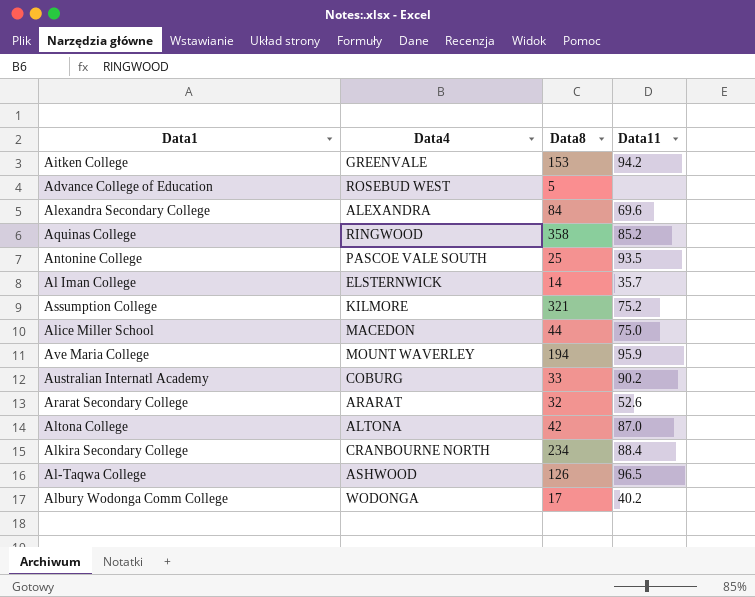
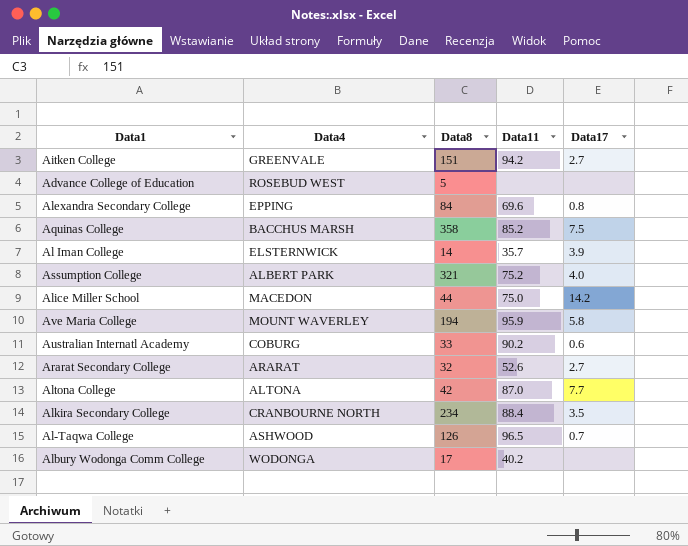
column Data17 | position: none -> 5
row Antonine College: PASCOE VALE SOUTH | 25 | 93.5 -> none
Aitken College | Data8: 153 -> 151
Alexandra Secondary College | Data4: ALEXANDRA -> EPPING
Aquinas College | Data4: RINGWOOD -> BACCHUS MARSH
Assumption College | Data4: KILMORE -> ALBERT PARK

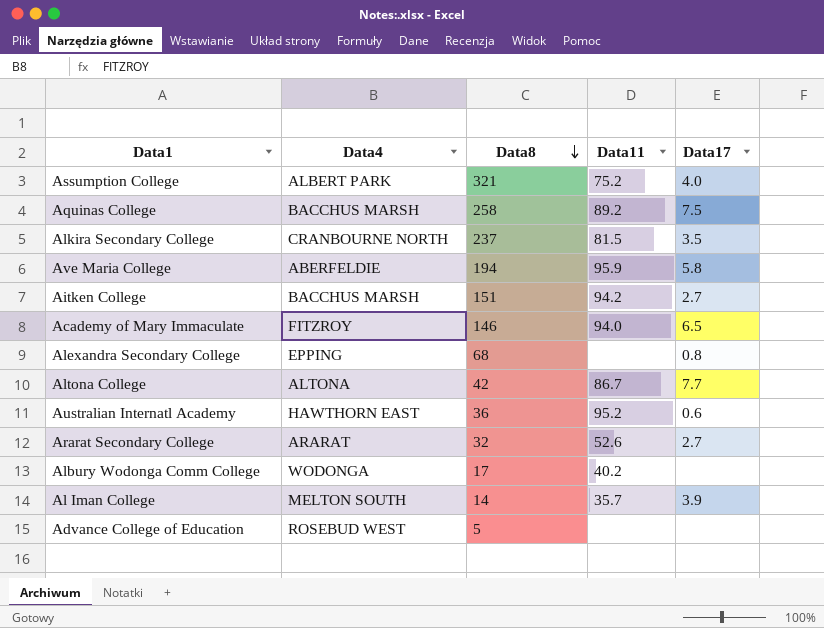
row order: none -> Data8 descending
row Alice Miller School: MACEDON | 44 | 75.0 | 14.2 -> none
row Al-Taqwa College: ASHWOOD | 126 | 96.5 | 0.7 -> none
Aquinas College | Data8: 358 -> 258
Aquinas College | Data11: 85.2 -> 89.2
Alkira Secondary College | Data8: 234 -> 237
Alkira Secondary College | Data11: 88.4 -> 81.5
Ave Maria College | Data4: MOUNT WAVERLEY -> ABERFELDIE
Aitken College | Data4: GREENVALE -> BACCHUS MARSH
row Academy of Mary Immaculate: none -> FITZROY | 146 | 94.0 | 6.5
Alexandra Secondary College | Data8: 84 -> 68
Alexandra Secondary College | Data11: 69.6 -> none
Altona College | Data11: 87.0 -> 86.7
Australian Internatl Academy | Data4: COBURG -> HAWTHORN EAST
Australian Internatl Academy | Data8: 33 -> 36
Australian Internatl Academy | Data11: 90.2 -> 95.2
Al Iman College | Data4: ELSTERNWICK -> MELTON SOUTH

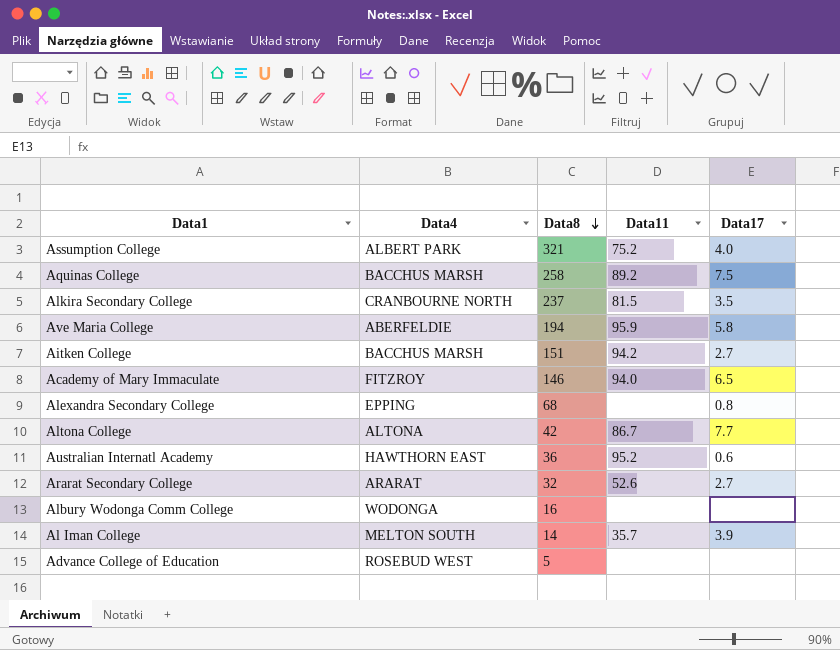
Albury Wodonga Comm College | Data8: 17 -> 16
Albury Wodonga Comm College | Data11: 40.2 -> none

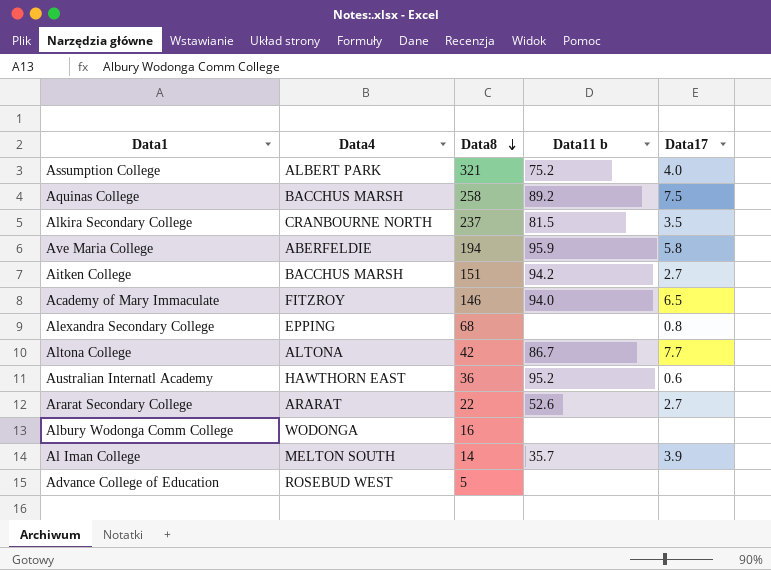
column name: Data11 -> Data11 b
Ararat Secondary College | Data8: 32 -> 22

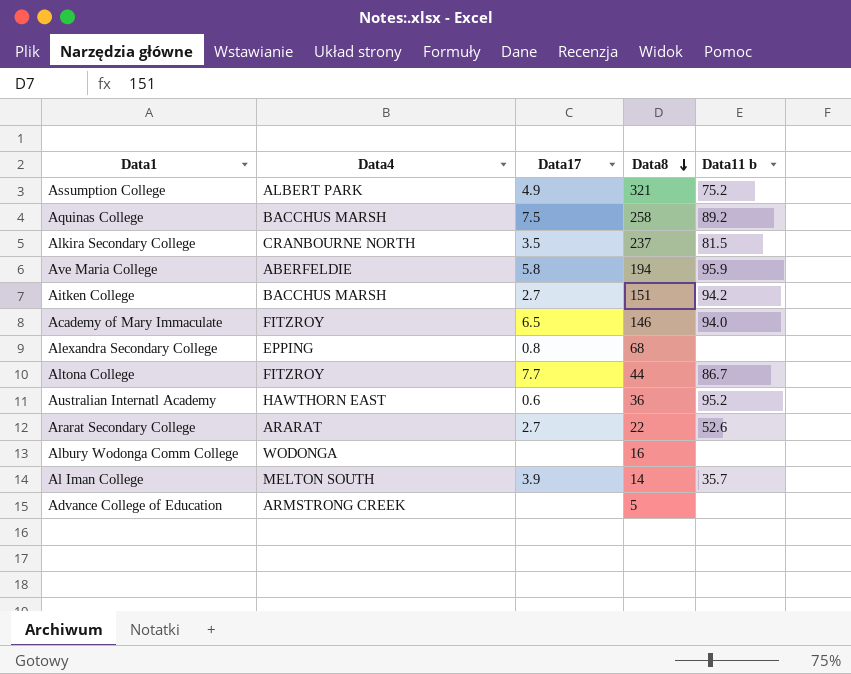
column Data17 | position: 5 -> 3
Assumption College | Data17: 4.0 -> 4.9
Altona College | Data4: ALTONA -> FITZROY
Altona College | Data8: 42 -> 44
Advance College of Education | Data4: ROSEBUD WEST -> ARMSTRONG CREEK

